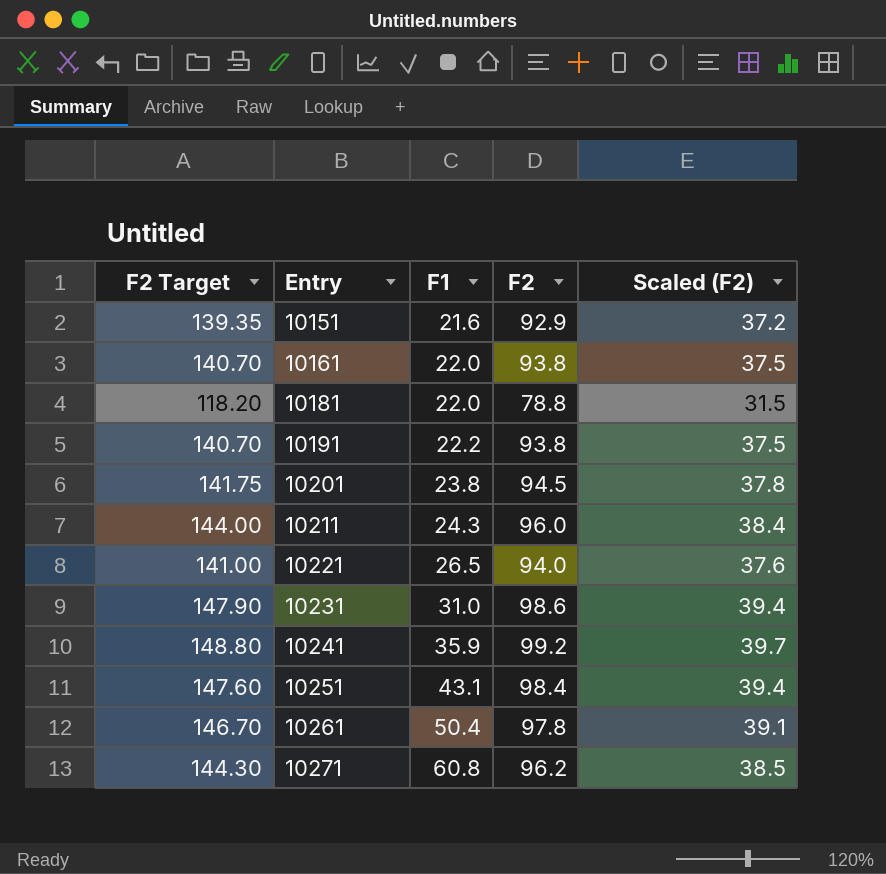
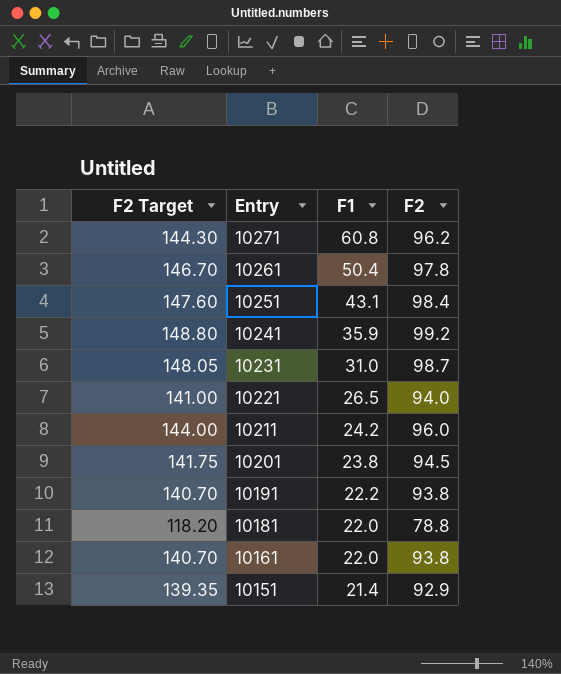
row order: Entry ascending -> Entry descending
column Scaled (F2) | formula: [F2] * 0.4 -> none
10231 | F2 Target: 147.90 -> 148.05
10231 | F2: 98.6 -> 98.7
10211 | F1: 24.3 -> 24.2
10151 | F1: 21.6 -> 21.4

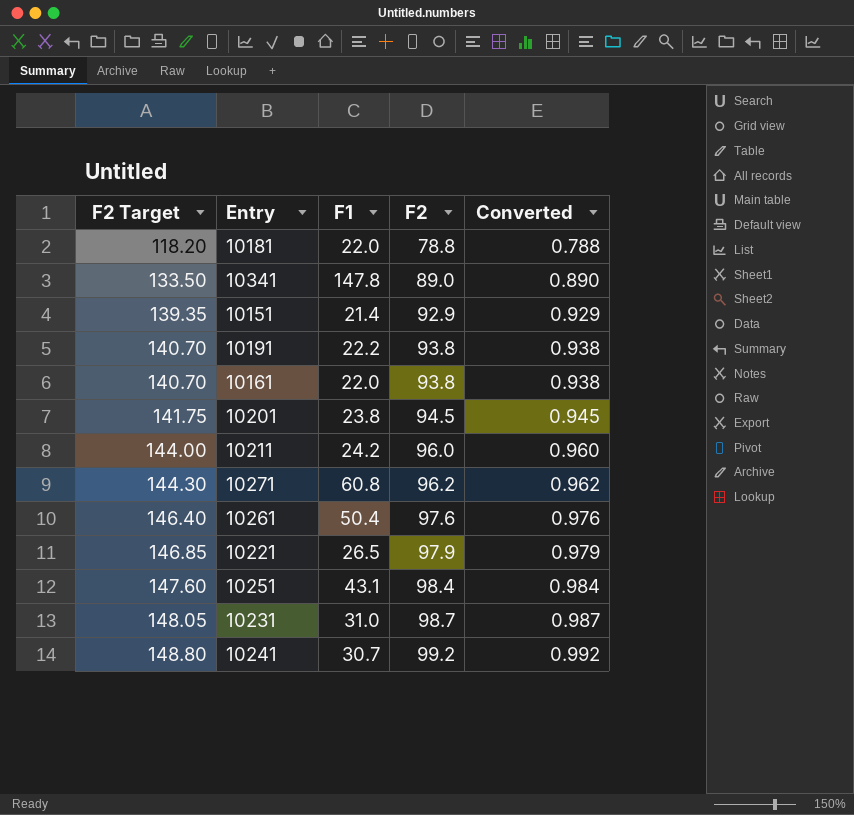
row order: Entry descending -> F2 Target ascending
column Converted | formula: none -> [F2] * 0.01
row 10341: none -> 133.50 | 147.8 | 89.0 | 0.890
10261 | F2 Target: 146.70 -> 146.40
10261 | F2: 97.8 -> 97.6
10221 | F2 Target: 141.00 -> 146.85
10221 | F2: 94.0 -> 97.9
10241 | F1: 35.9 -> 30.7

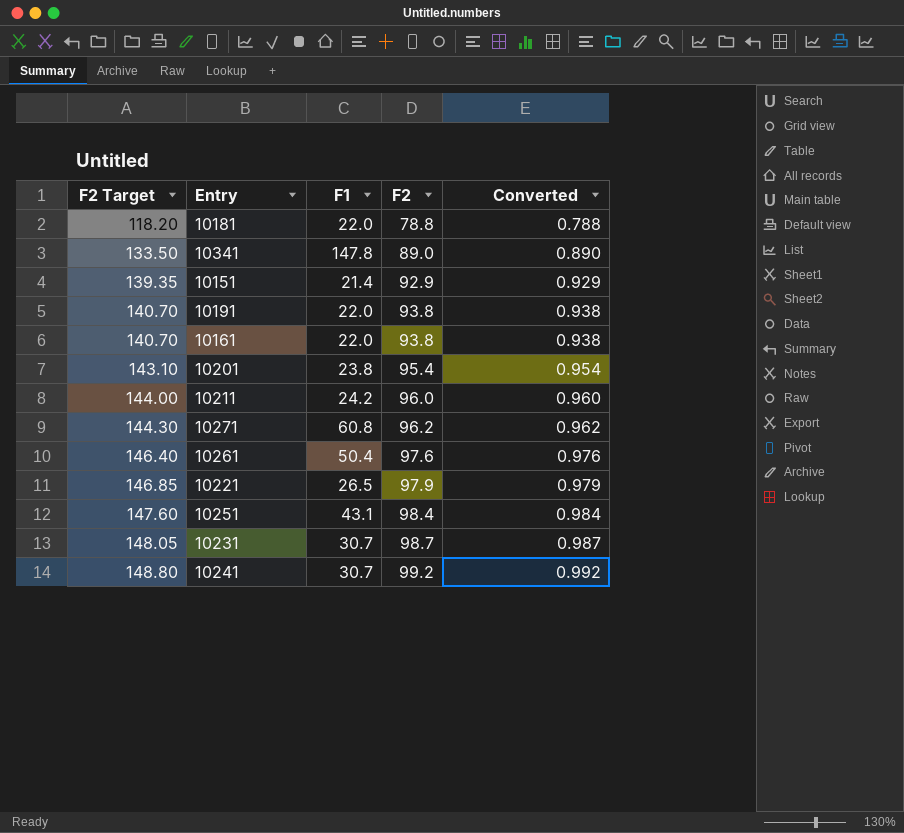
10191 | F1: 22.2 -> 22.0
10201 | F2 Target: 141.75 -> 143.10
10201 | F2: 94.5 -> 95.4
10201 | Converted: 0.945 -> 0.954
10231 | F1: 31.0 -> 30.7

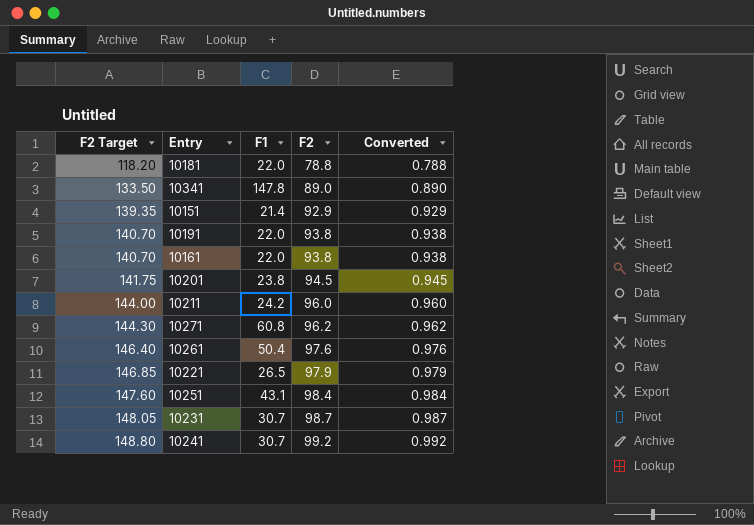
10201 | F2 Target: 143.10 -> 141.75
10201 | F2: 95.4 -> 94.5
10201 | Converted: 0.954 -> 0.945

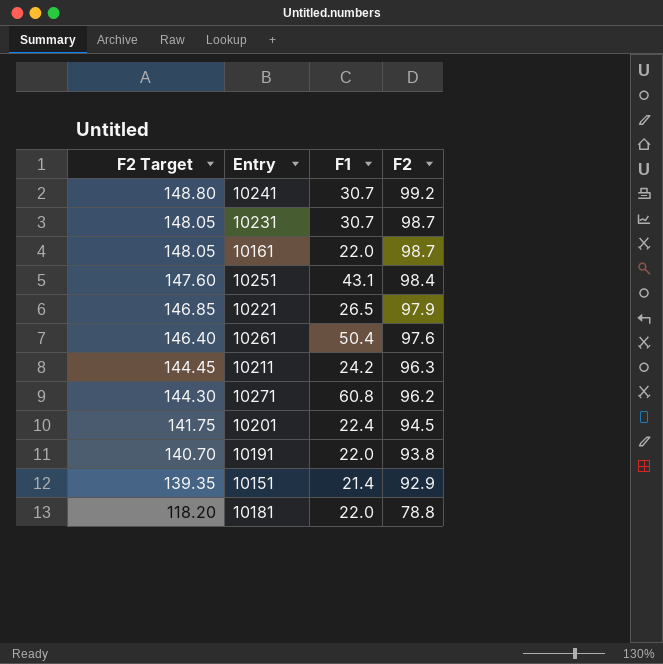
row order: F2 Target ascending -> F2 Target descending
column Converted | formula: [F2] * 0.01 -> none
row 10341: 133.50 | 147.8 | 89.0 | 0.890 -> none
10161 | F2 Target: 140.70 -> 148.05
10161 | F2: 93.8 -> 98.7
10211 | F2 Target: 144.00 -> 144.45
10211 | F2: 96.0 -> 96.3
10201 | F1: 23.8 -> 22.4

